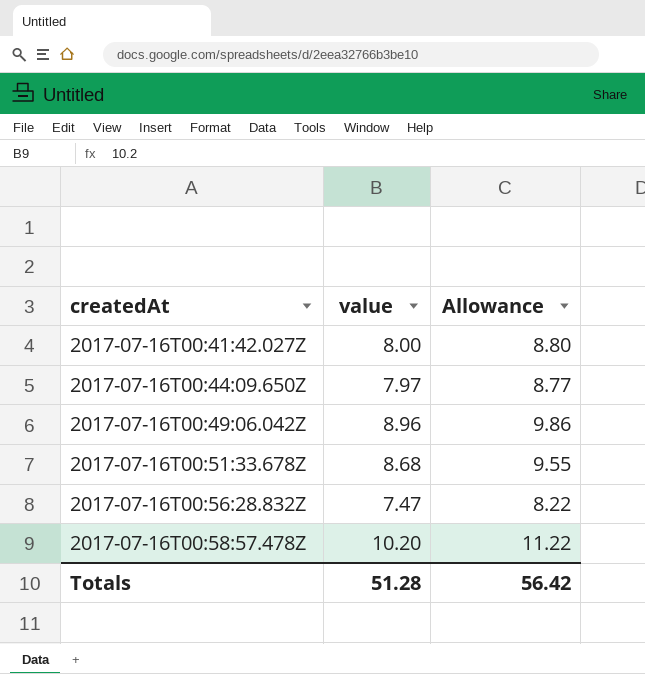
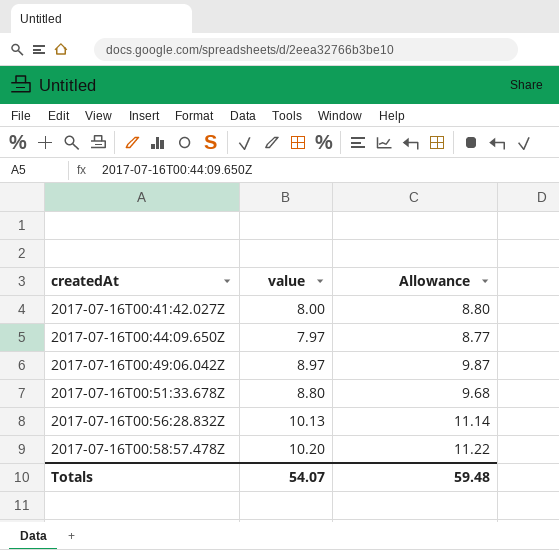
2017-07-16T00:49:06.042Z | value: 8.96 -> 8.97
2017-07-16T00:49:06.042Z | Allowance: 9.86 -> 9.87
2017-07-16T00:51:33.678Z | value: 8.68 -> 8.80
2017-07-16T00:51:33.678Z | Allowance: 9.55 -> 9.68
2017-07-16T00:56:28.832Z | value: 7.47 -> 10.13
2017-07-16T00:56:28.832Z | Allowance: 8.22 -> 11.14
Totals | value: 51.28 -> 54.07
Totals | Allowance: 56.42 -> 59.48

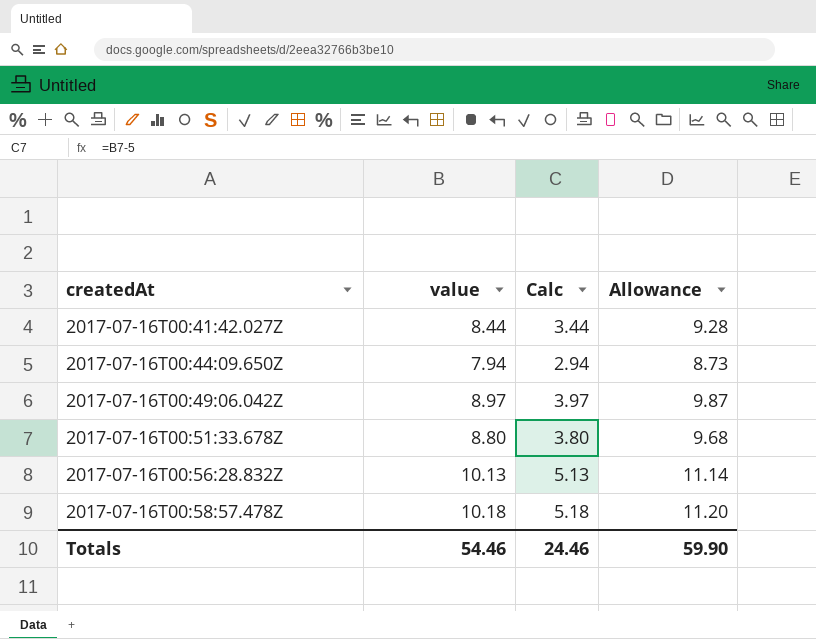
column Calc | formula: none -> [value] - 5
2017-07-16T00:41:42.027Z | value: 8.00 -> 8.44
2017-07-16T00:41:42.027Z | Allowance: 8.80 -> 9.28
2017-07-16T00:44:09.650Z | value: 7.97 -> 7.94
2017-07-16T00:44:09.650Z | Allowance: 8.77 -> 8.73
2017-07-16T00:58:57.478Z | value: 10.20 -> 10.18
2017-07-16T00:58:57.478Z | Allowance: 11.22 -> 11.20
Totals | value: 54.07 -> 54.46
Totals | Allowance: 59.48 -> 59.90

